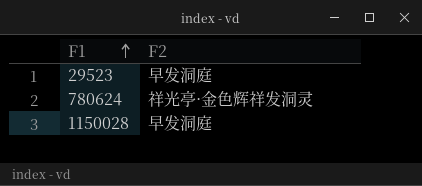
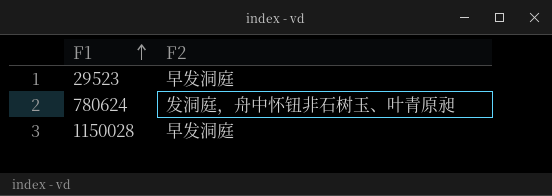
780624 | F2: 祥光亭·金色辉祥发洞灵 -> 发洞庭，舟中怀钮非石树玉、叶青原昶

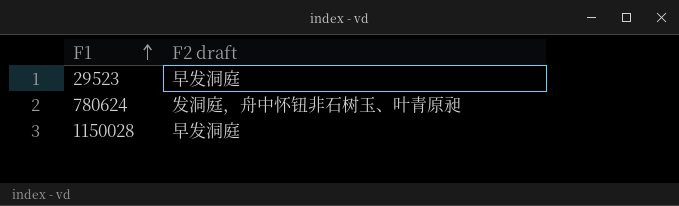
column name: F2 -> F2 draft

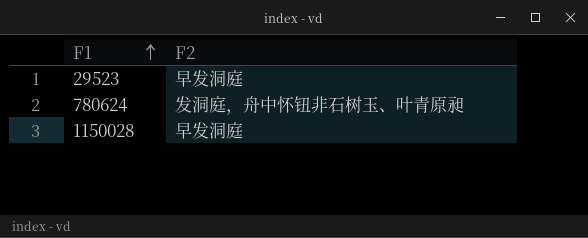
column name: F2 draft -> F2

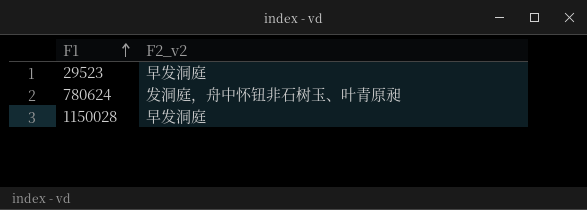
column name: F2 -> F2_v2

